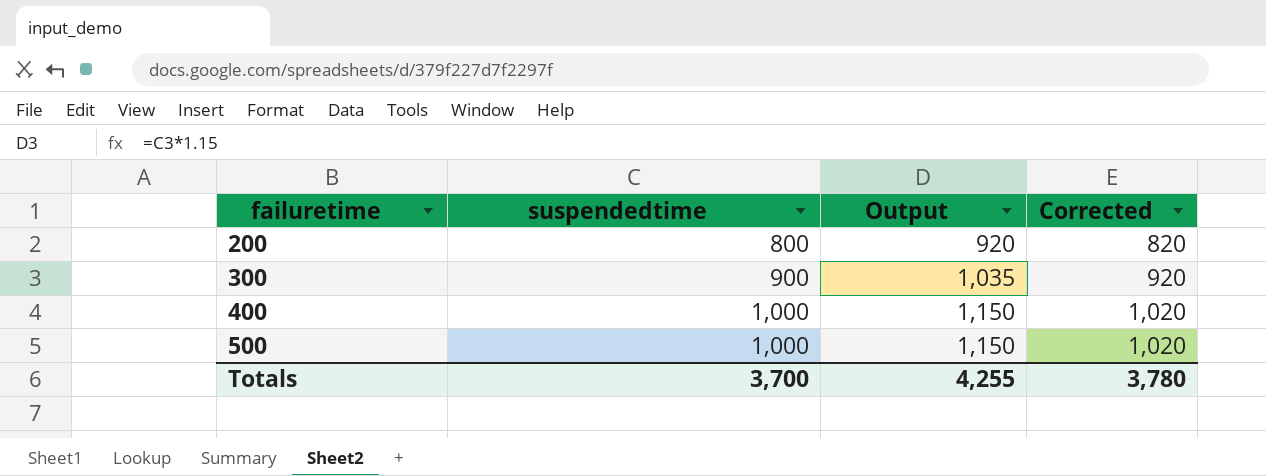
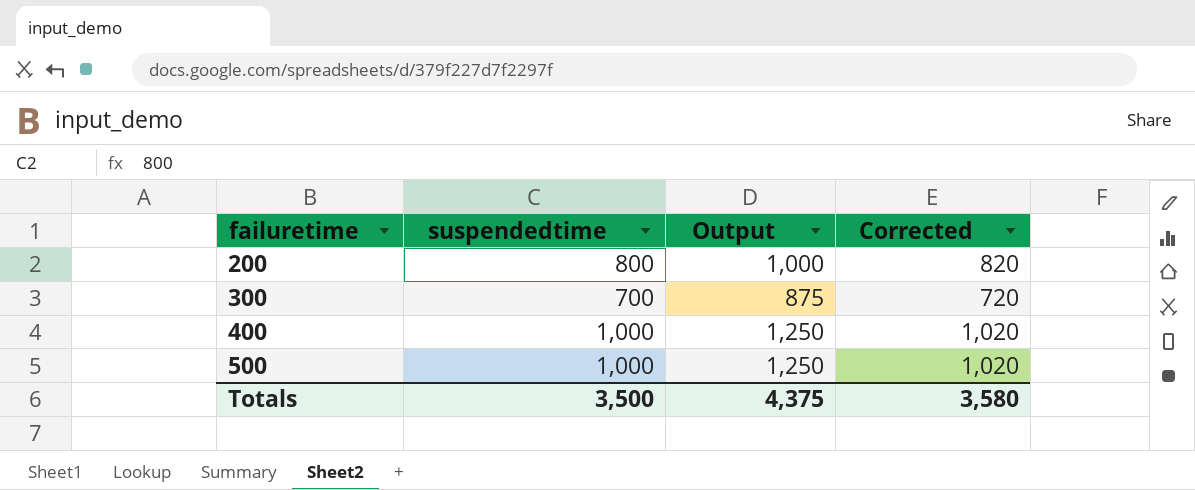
column Output | formula: [suspendedtime] * 1.15 -> [suspendedtime] * 1.25
300 | suspendedtime: 900 -> 700
300 | Corrected: 920 -> 720
Totals | suspendedtime: 3,700 -> 3,500
Totals | Output: 4,255 -> 4,375
Totals | Corrected: 3,780 -> 3,580

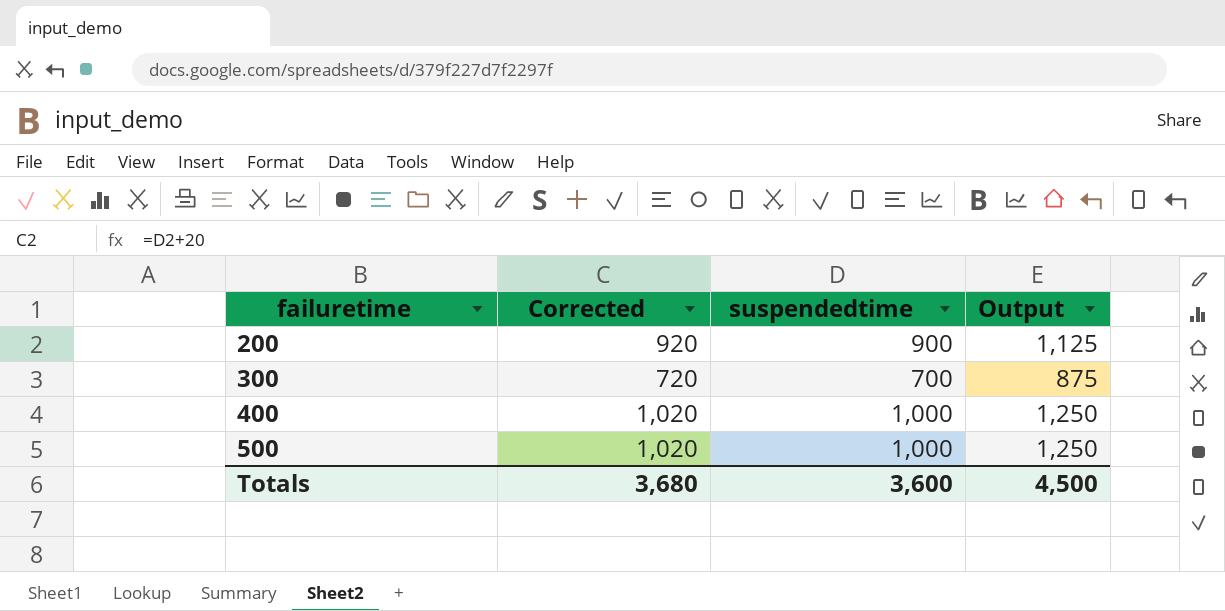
column Corrected | position: 4 -> 2
200 | Corrected: 820 -> 920
200 | suspendedtime: 800 -> 900
200 | Output: 1,000 -> 1,125
Totals | Corrected: 3,580 -> 3,680
Totals | suspendedtime: 3,500 -> 3,600
Totals | Output: 4,375 -> 4,500

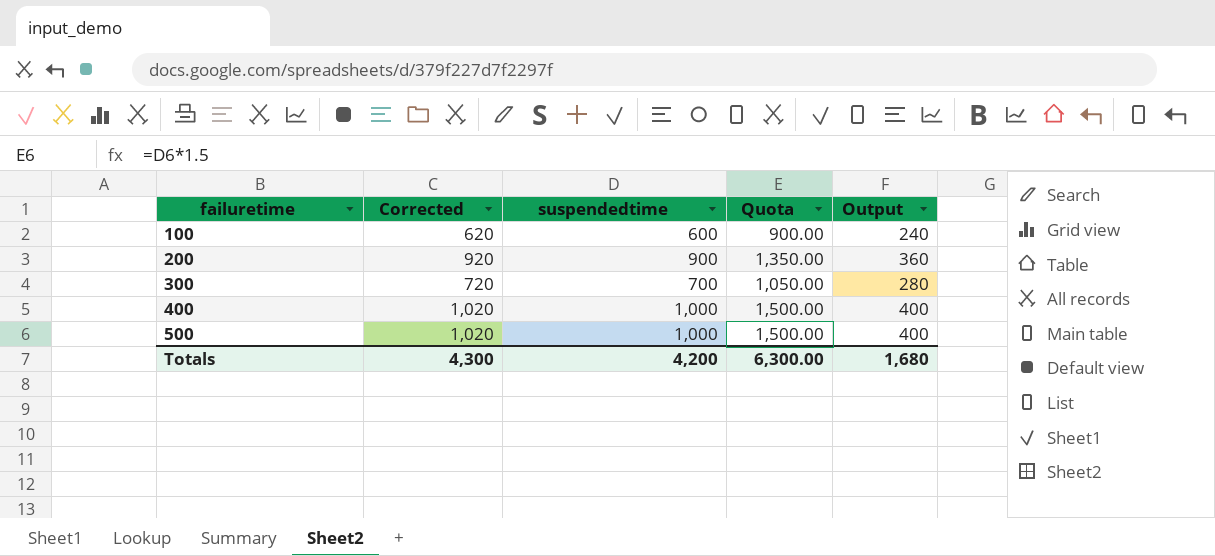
column Quota | formula: none -> [suspendedtime] * 1.5
column Output | formula: [suspendedtime] * 1.25 -> [suspendedtime] * 0.4
row 100: none -> 620 | 600 | 900.00 | 240
Totals | Corrected: 3,680 -> 4,300
Totals | suspendedtime: 3,600 -> 4,200
Totals | Output: 4,500 -> 1,680

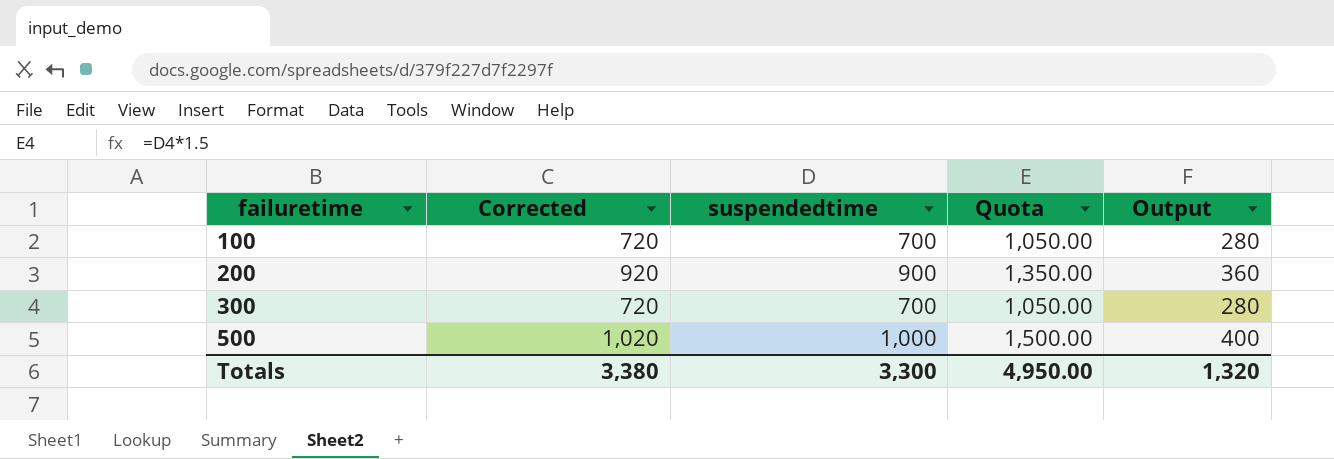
row 400: 1,020 | 1,000 | 1,500.00 | 400 -> none
100 | Corrected: 620 -> 720
100 | suspendedtime: 600 -> 700
100 | Quota: 900.00 -> 1,050.00
100 | Output: 240 -> 280
Totals | Corrected: 4,300 -> 3,380
Totals | suspendedtime: 4,200 -> 3,300
Totals | Quota: 6,300.00 -> 4,950.00
Totals | Output: 1,680 -> 1,320

